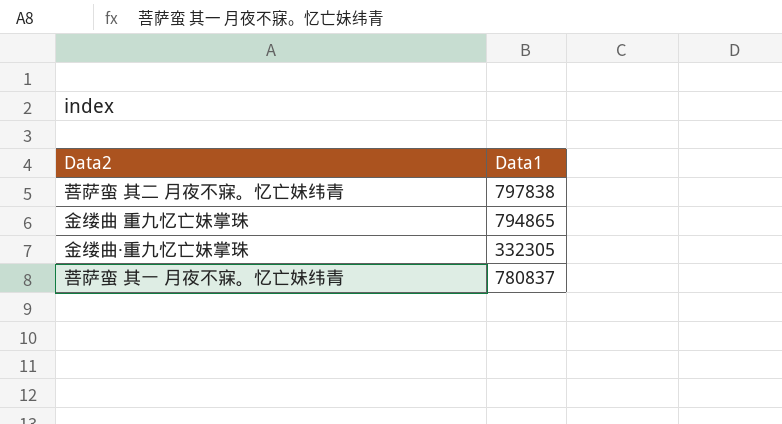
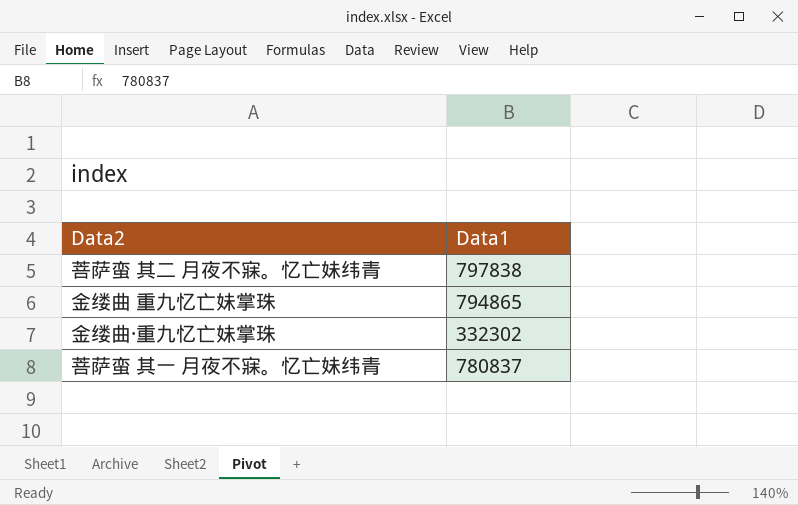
金缕曲·重九忆亡妹掌珠 | Data1: 332305 -> 332302

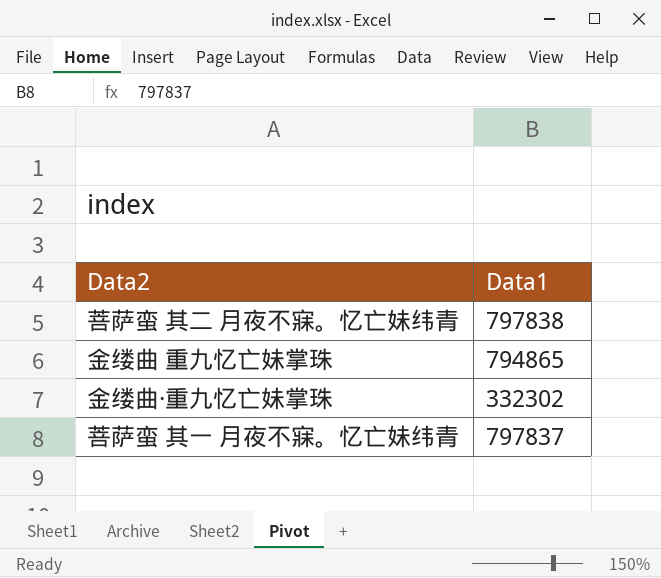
菩萨蛮 其一 月夜不寐。忆亡妹纬青 | Data1: 780837 -> 797837

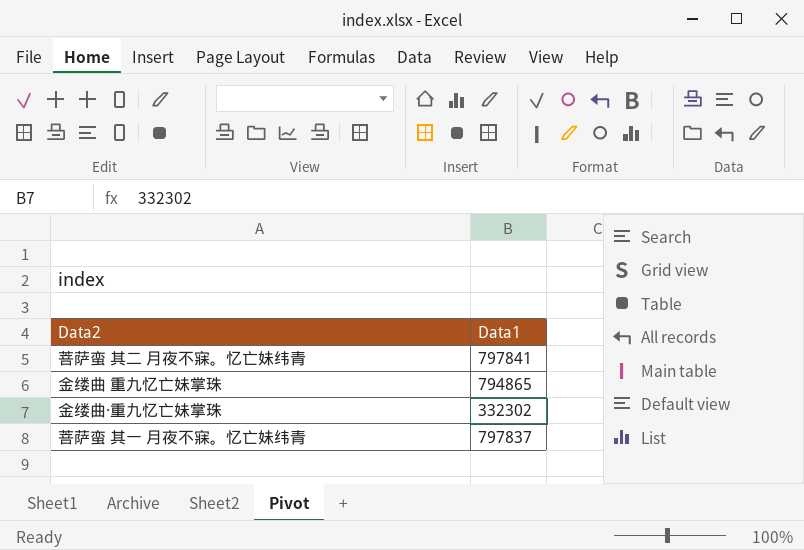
菩萨蛮 其二 月夜不寐。忆亡妹纬青 | Data1: 797838 -> 797841

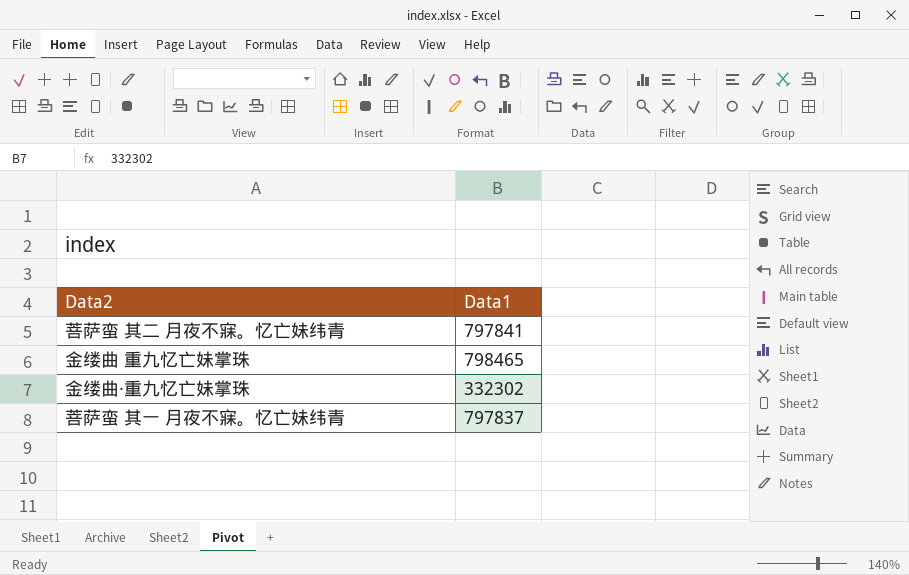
金缕曲 重九忆亡妹掌珠 | Data1: 794865 -> 798465

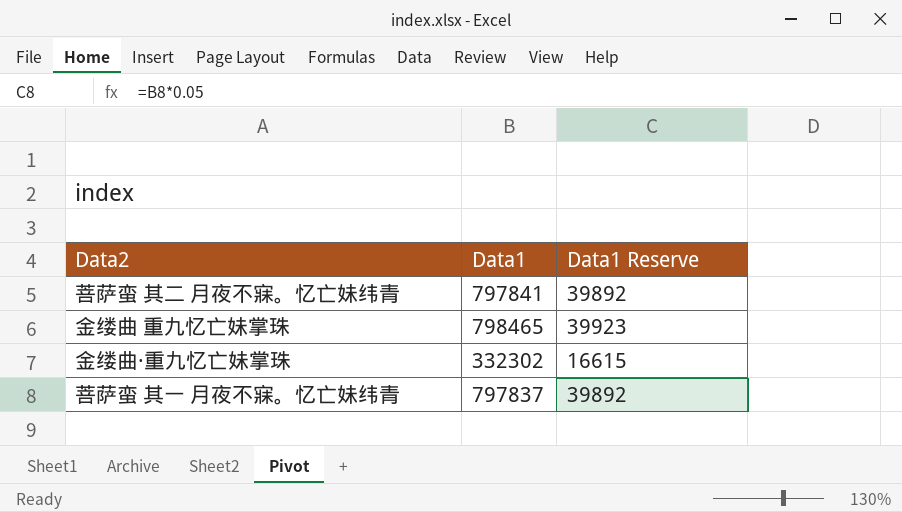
column Data1 Reserve | formula: none -> [Data1] * 0.05

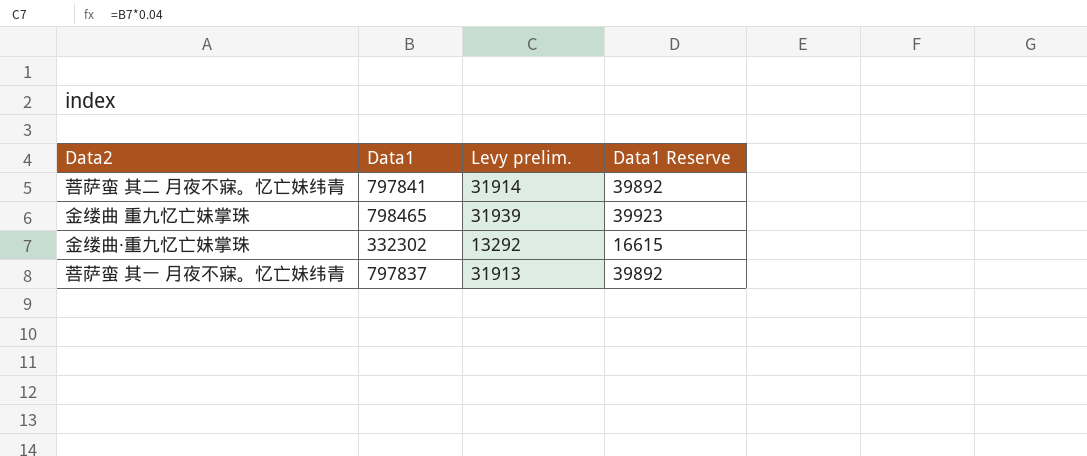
column Levy prelim. | formula: none -> [Data1] * 0.04

